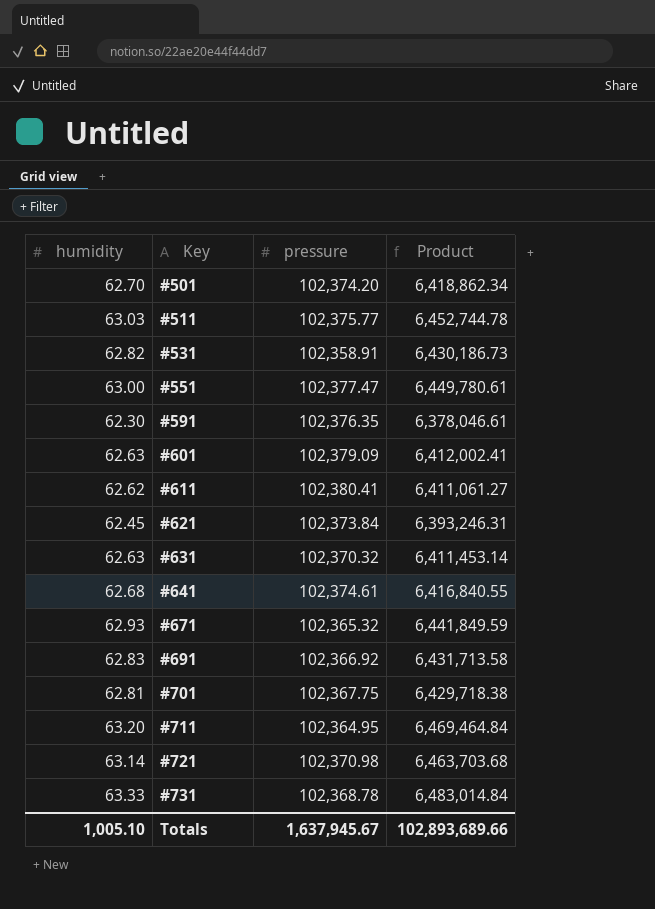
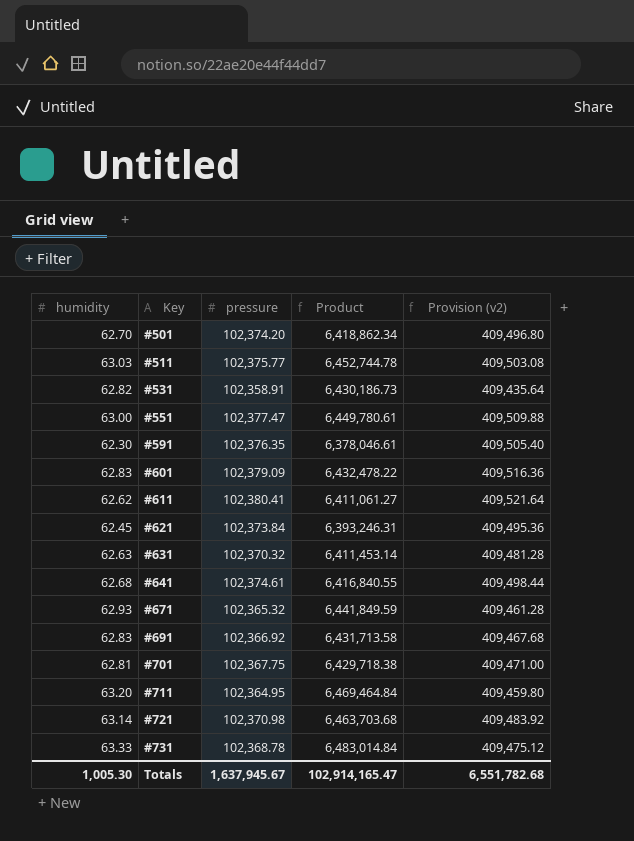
column Provision (v2) | formula: none -> [pressure] * 4
#601 | humidity: 62.63 -> 62.83
#601 | Product: 6,412,002.41 -> 6,432,478.22
Totals | humidity: 1,005.10 -> 1,005.30
Totals | Product: 102,893,689.66 -> 102,914,165.47

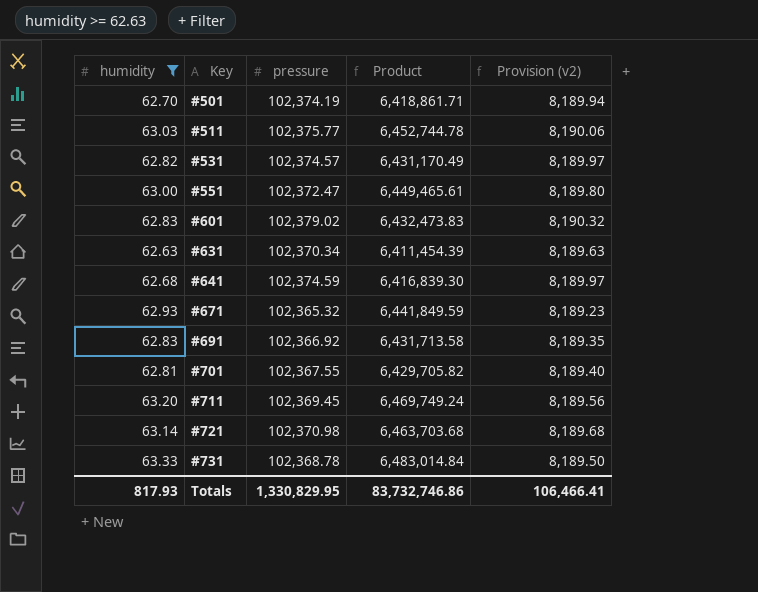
filter: none -> humidity >= 62.63
column Provision (v2) | formula: [pressure] * 4 -> [pressure] * 0.08
#501 | pressure: 102,374.20 -> 102,374.19
#501 | Product: 6,418,862.34 -> 6,418,861.71
#531 | pressure: 102,358.91 -> 102,374.57
#531 | Product: 6,430,186.73 -> 6,431,170.49
#551 | pressure: 102,377.47 -> 102,372.47
#551 | Product: 6,449,780.61 -> 6,449,465.61
#601 | pressure: 102,379.09 -> 102,379.02
#601 | Product: 6,432,478.22 -> 6,432,473.83
#631 | pressure: 102,370.32 -> 102,370.34
#631 | Product: 6,411,453.14 -> 6,411,454.39
#641 | pressure: 102,374.61 -> 102,374.59
#641 | Product: 6,416,840.55 -> 6,416,839.30
#701 | pressure: 102,367.75 -> 102,367.55
#701 | Product: 6,429,718.38 -> 6,429,705.82
#711 | pressure: 102,364.95 -> 102,369.45
#711 | Product: 6,469,464.84 -> 6,469,749.24
Totals | humidity: 1,005.30 -> 817.93
Totals | pressure: 1,637,945.67 -> 1,330,829.95
Totals | Product: 102,914,165.47 -> 83,732,746.86
Totals | Provision (v2): 6,551,782.68 -> 106,466.41

